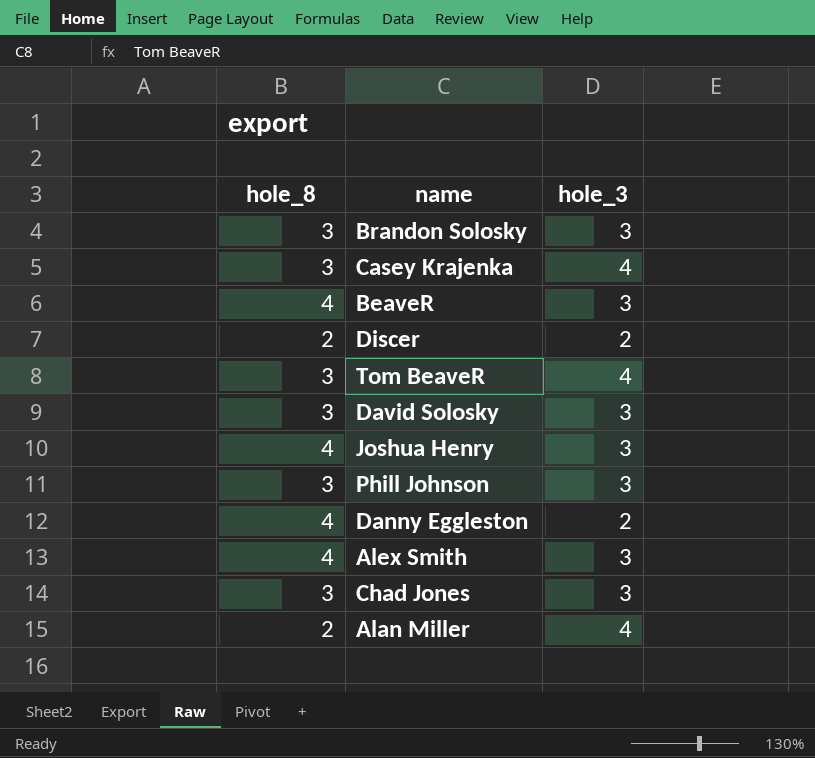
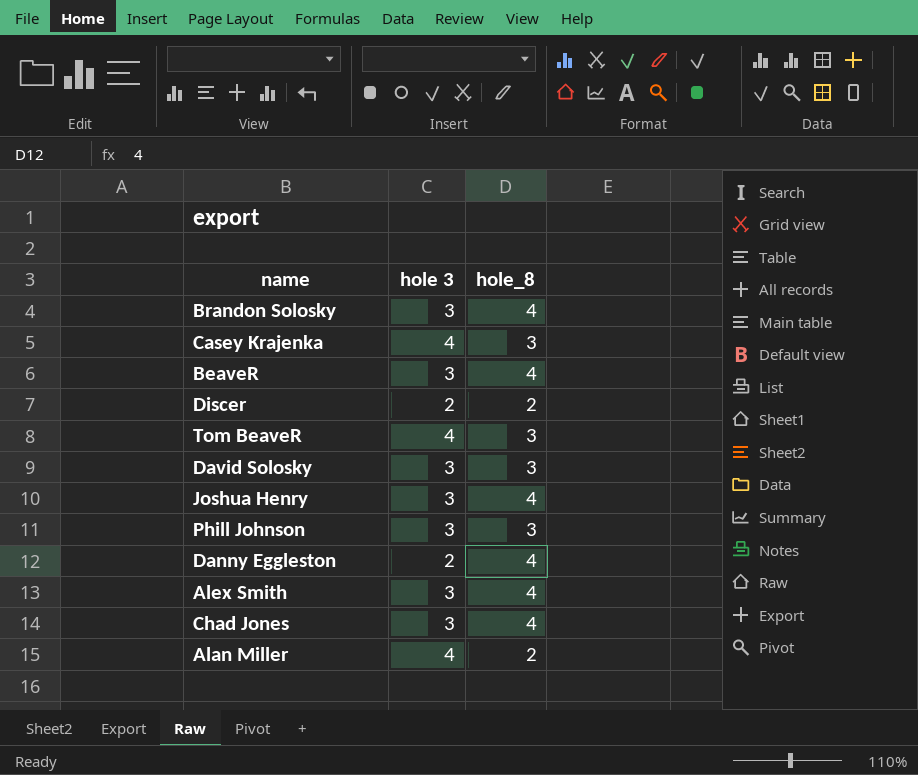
column name: hole_3 -> hole 3
column hole_8 | position: 1 -> 3
Brandon Solosky | hole_8: 3 -> 4
Chad Jones | hole_8: 3 -> 4

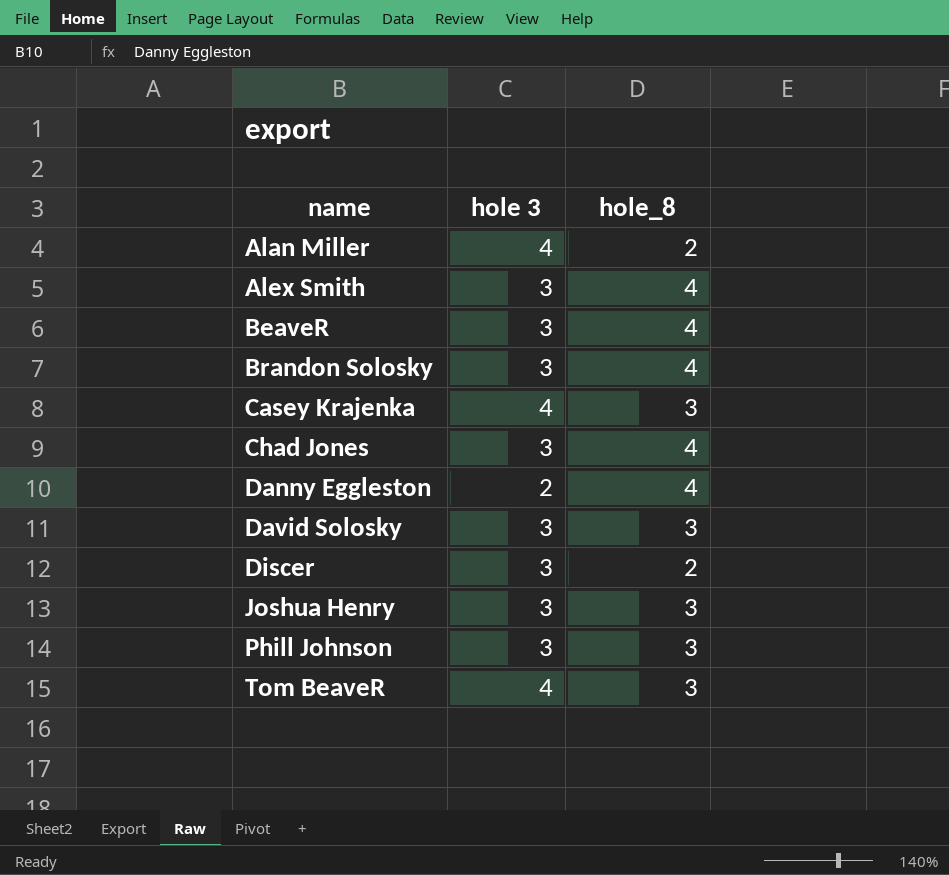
row order: none -> name ascending
Discer | hole 3: 2 -> 3
Joshua Henry | hole_8: 4 -> 3

